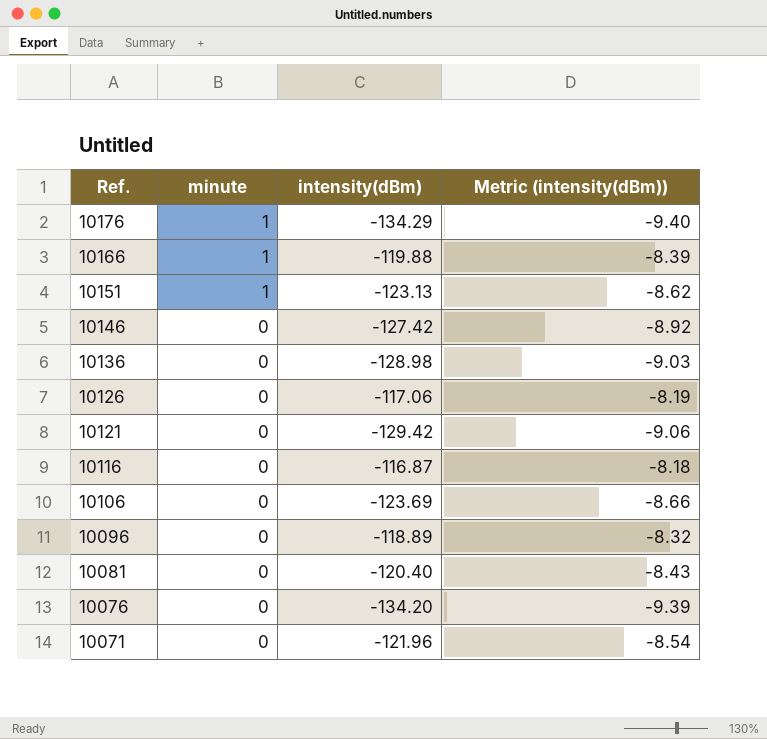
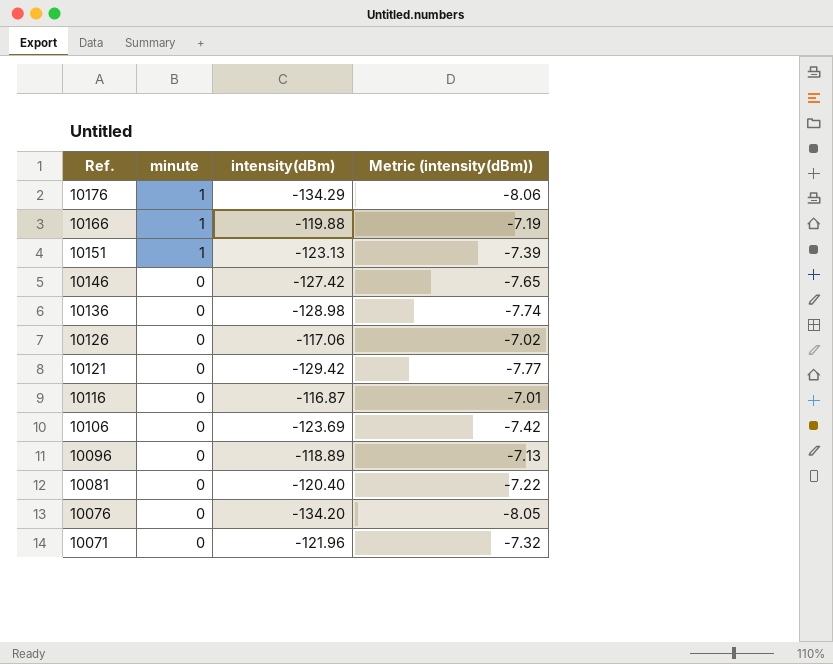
column Metric (intensity(dBm)) | formula: [intensity(dBm)] * 0.07 -> [intensity(dBm)] * 0.06

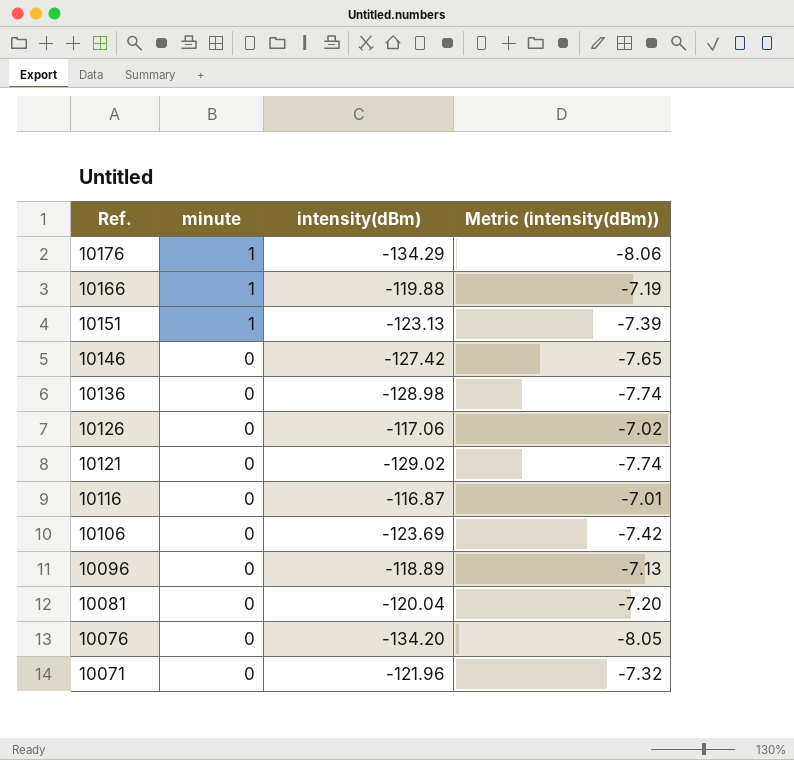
10121 | intensity(dBm): -129.42 -> -129.02
10121 | Metric (intensity(dBm)): -7.77 -> -7.74
10081 | intensity(dBm): -120.40 -> -120.04
10081 | Metric (intensity(dBm)): -7.22 -> -7.20

